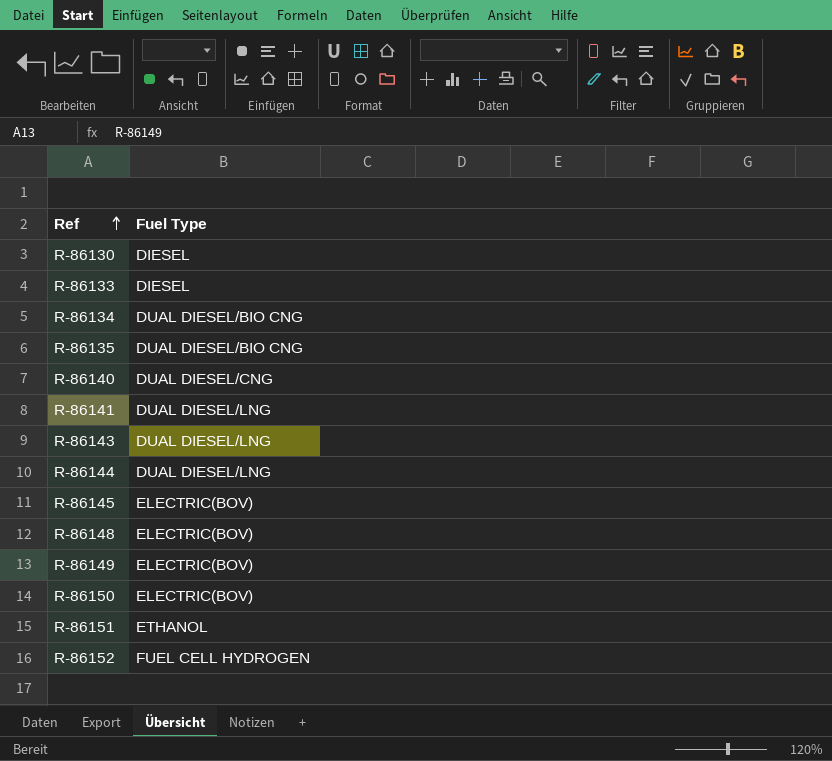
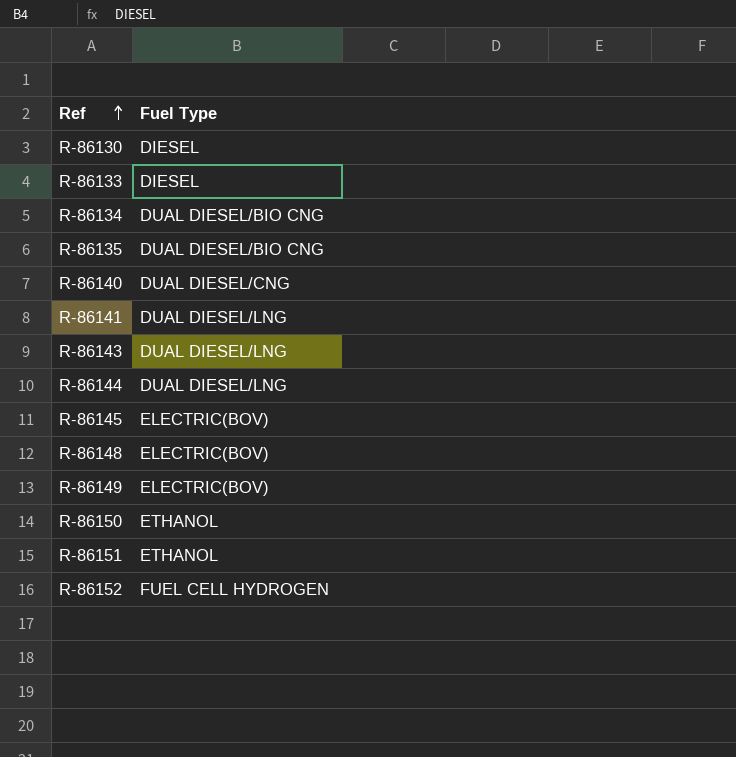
R-86150 | Fuel Type: ELECTRIC(BOV) -> ETHANOL

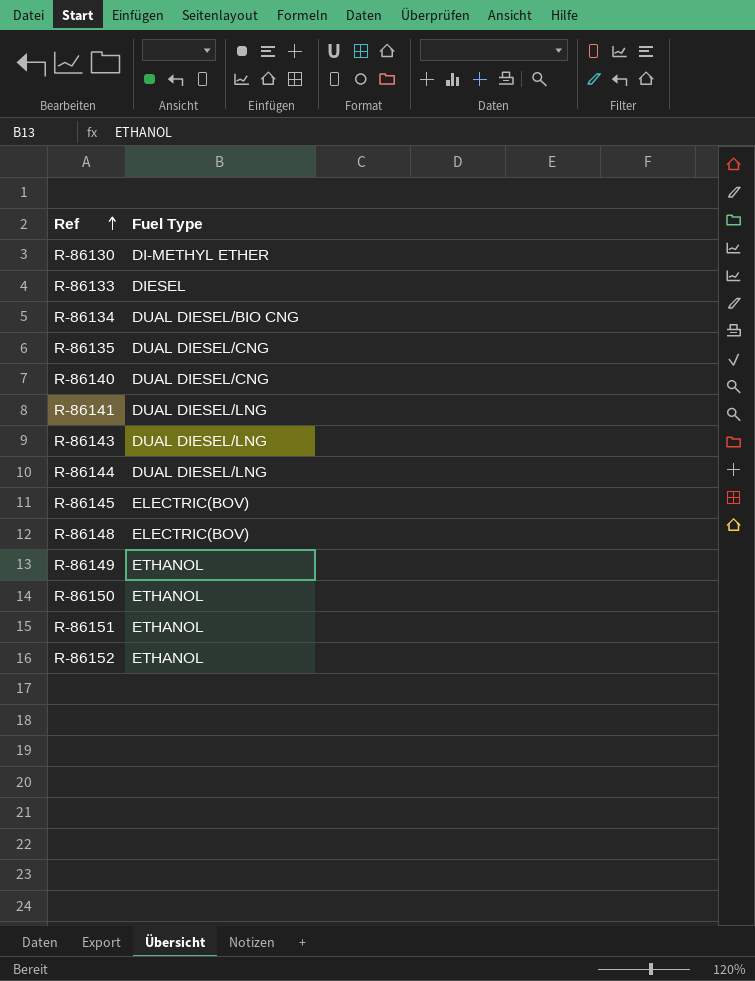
R-86130 | Fuel Type: DIESEL -> DI-METHYL ETHER
R-86135 | Fuel Type: DUAL DIESEL/BIO CNG -> DUAL DIESEL/CNG
R-86149 | Fuel Type: ELECTRIC(BOV) -> ETHANOL
R-86152 | Fuel Type: FUEL CELL HYDROGEN -> ETHANOL

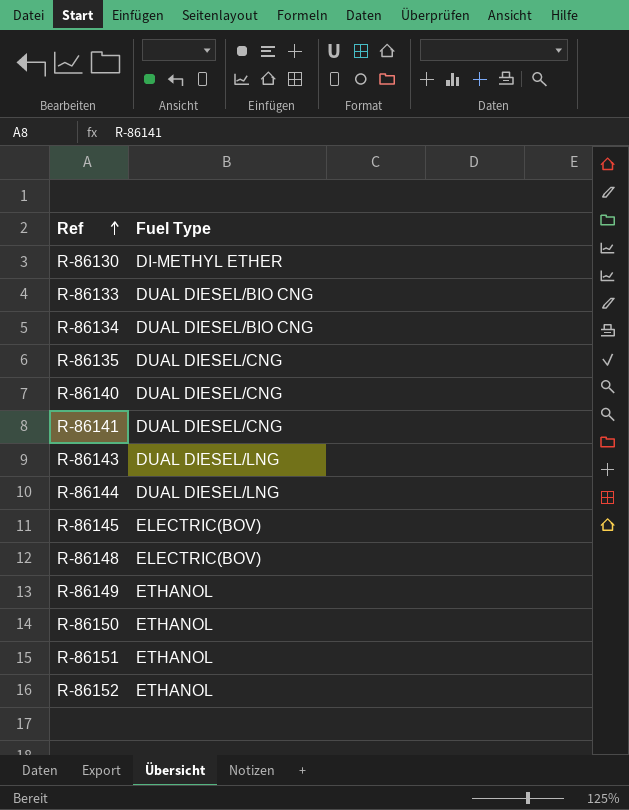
R-86133 | Fuel Type: DIESEL -> DUAL DIESEL/BIO CNG
R-86141 | Fuel Type: DUAL DIESEL/LNG -> DUAL DIESEL/CNG

